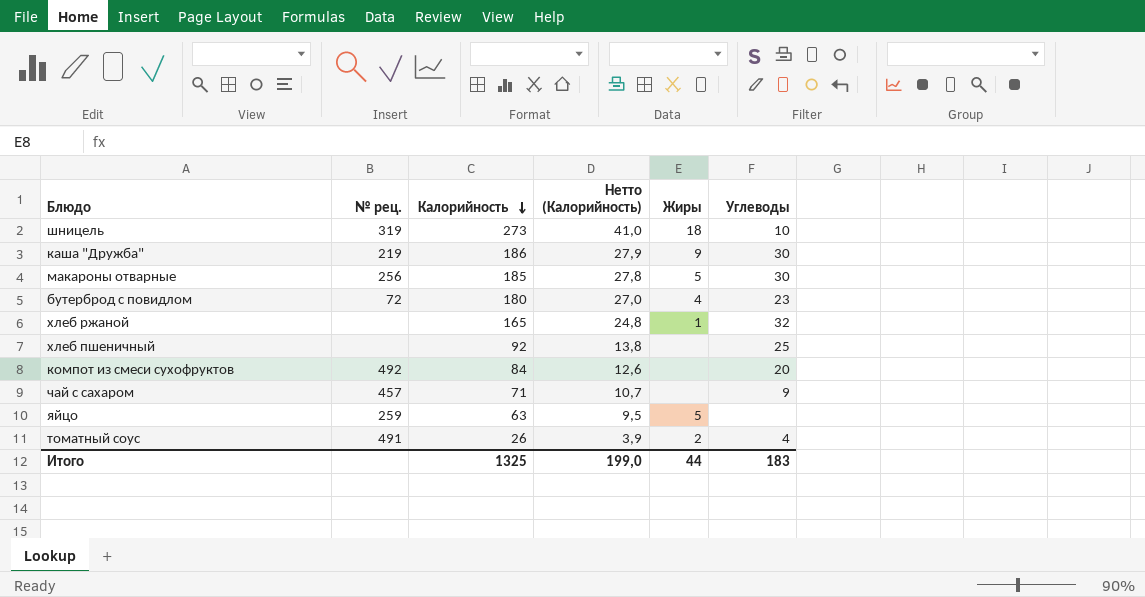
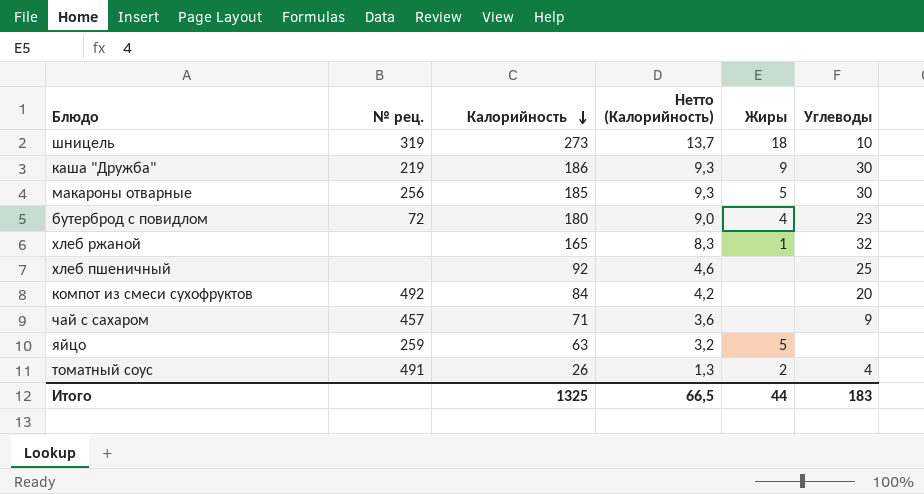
column Нетто (Калорийность) | formula: [Калорийность] * 0,15 -> [Калорийность] * 0,05
Итого | Нетто (Калорийность): 199,0 -> 66,5

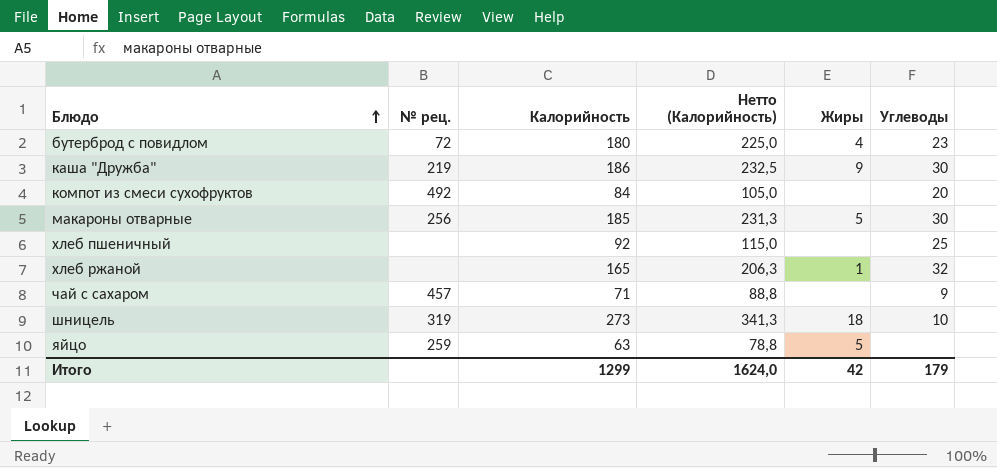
row order: Калорийность descending -> Блюдо ascending
column Нетто (Калорийность) | formula: [Калорийность] * 0,05 -> [Калорийность] * 1,25
row томатный соус: 491 | 26 | 1,3 | 2 | 4 -> none
Итого | Калорийность: 1325 -> 1299
Итого | Нетто (Калорийность): 66,5 -> 1624,0
Итого | Жиры: 44 -> 42
Итого | Углеводы: 183 -> 179

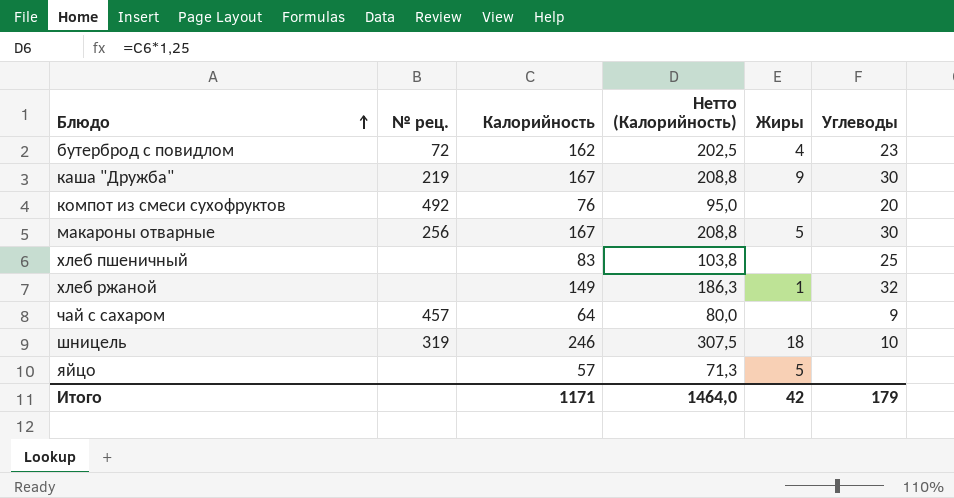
бутерброд с повидлом | Калорийность: 180 -> 162
бутерброд с повидлом | Нетто (Калорийность): 225,0 -> 202,5
каша "Дружба" | Калорийность: 186 -> 167
каша "Дружба" | Нетто (Калорийность): 232,5 -> 208,8
компот из смеси сухофруктов | Калорийность: 84 -> 76
компот из смеси сухофруктов | Нетто (Калорийность): 105,0 -> 95,0
макароны отварные | Калорийность: 185 -> 167
макароны отварные | Нетто (Калорийность): 231,3 -> 208,8
хлеб пшеничный | Калорийность: 92 -> 83
хлеб пшеничный | Нетто (Калорийность): 115,0 -> 103,8
хлеб ржаной | Калорийность: 165 -> 149
хлеб ржаной | Нетто (Калорийность): 206,3 -> 186,3
чай с сахаром | Калорийность: 71 -> 64
чай с сахаром | Нетто (Калорийность): 88,8 -> 80,0
шницель | Калорийность: 273 -> 246
шницель | Нетто (Калорийность): 341,3 -> 307,5
яйцо | № рец.: 259 -> none
яйцо | Калорийность: 63 -> 57
яйцо | Нетто (Калорийность): 78,8 -> 71,3
Итого | Калорийность: 1299 -> 1171
Итого | Нетто (Калорийность): 1624,0 -> 1464,0

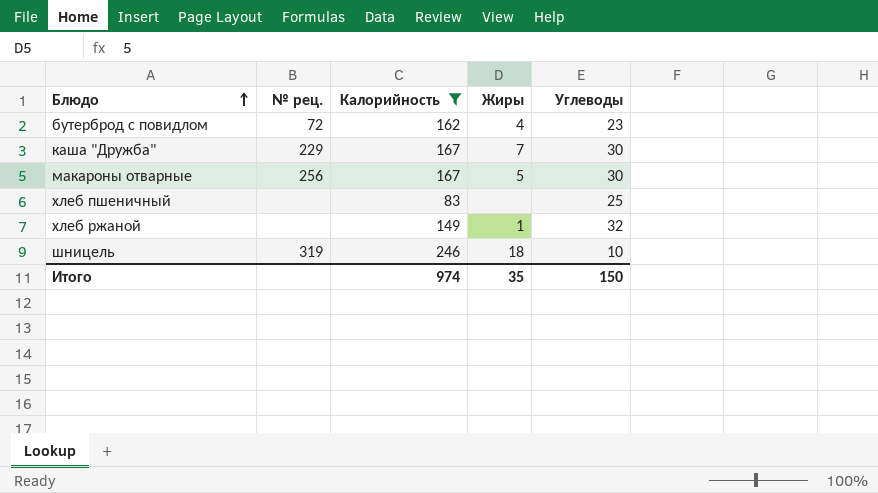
filter: none -> Калорийность >= 83
column Нетто (Калорийность) | formula: [Калорийность] * 1,25 -> none
каша "Дружба" | № рец.: 219 -> 229
каша "Дружба" | Жиры: 9 -> 7
Итого | Калорийность: 1171 -> 974
Итого | Жиры: 42 -> 35
Итого | Углеводы: 179 -> 150

